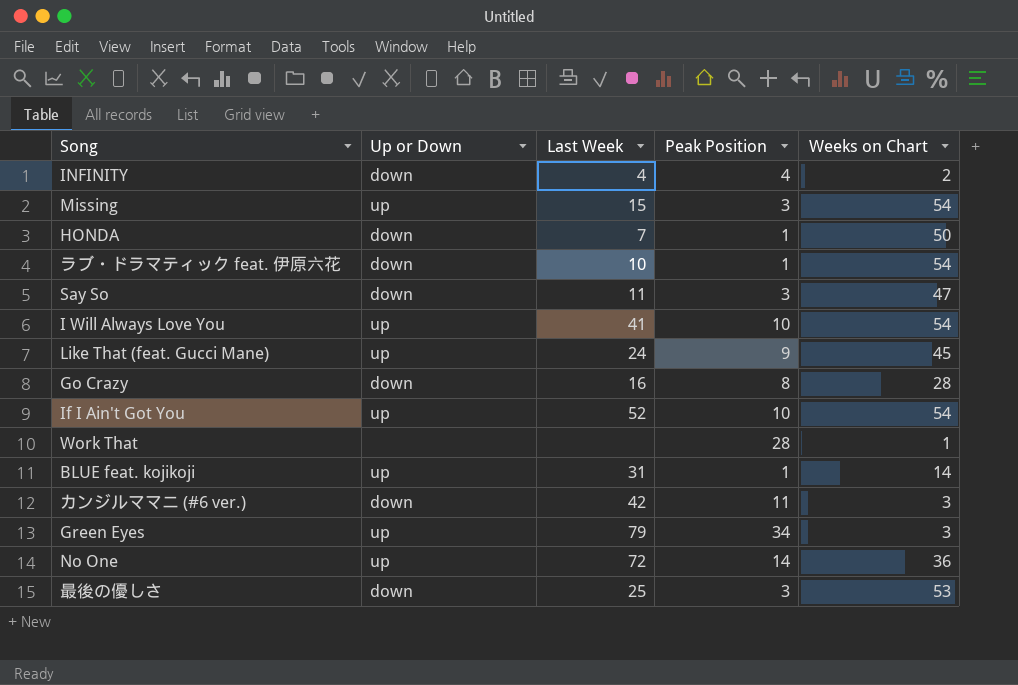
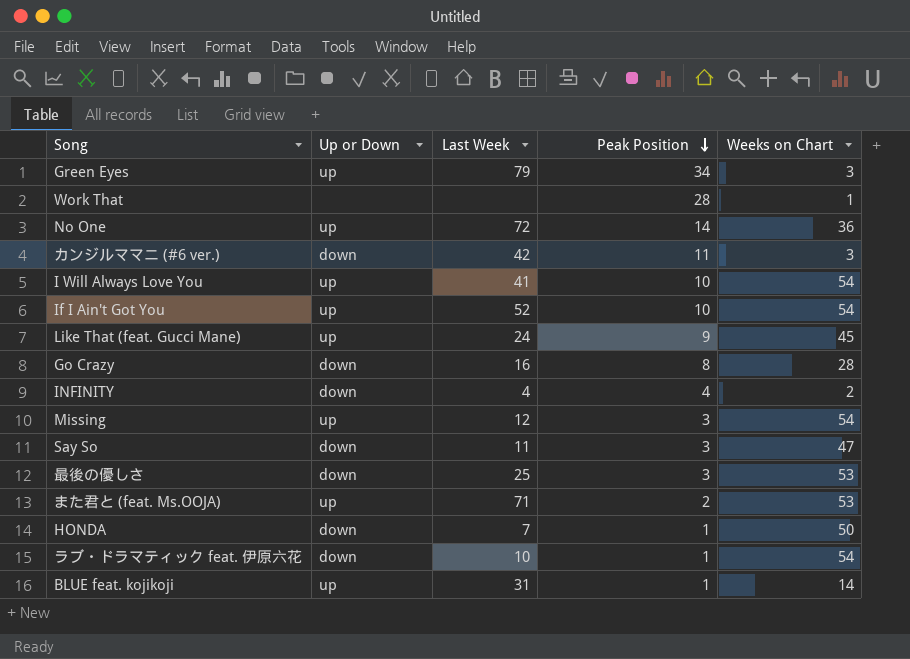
row order: none -> Peak Position descending
Missing | Last Week: 15 -> 12
row また君と (feat. Ms.OOJA): none -> up | 71 | 2 | 53

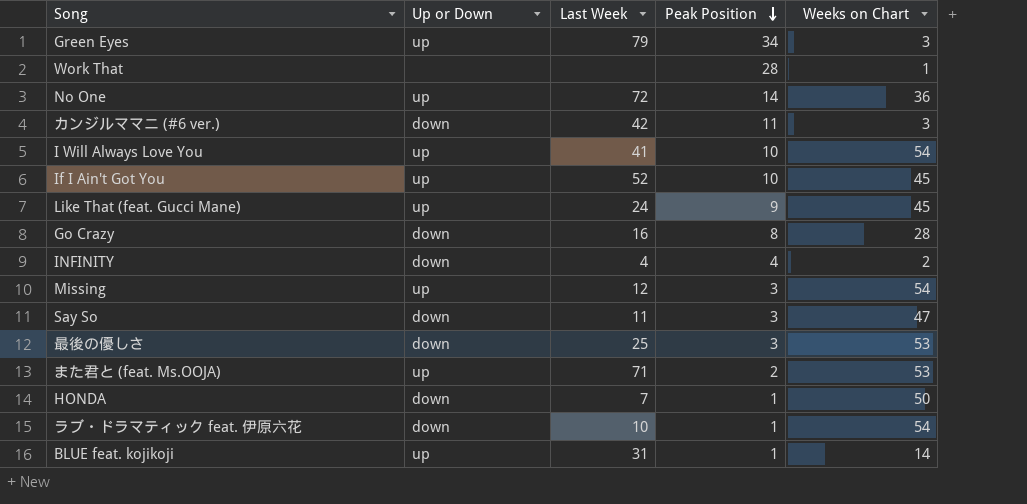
If I Ain't Got You | Weeks on Chart: 54 -> 45

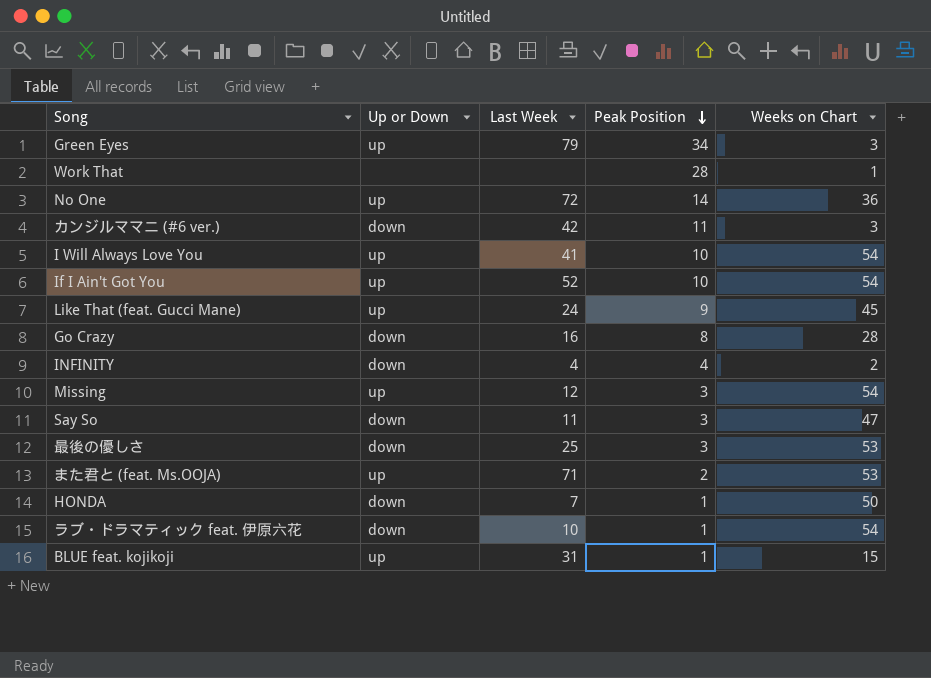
If I Ain't Got You | Weeks on Chart: 45 -> 54
BLUE feat. kojikoji | Weeks on Chart: 14 -> 15

